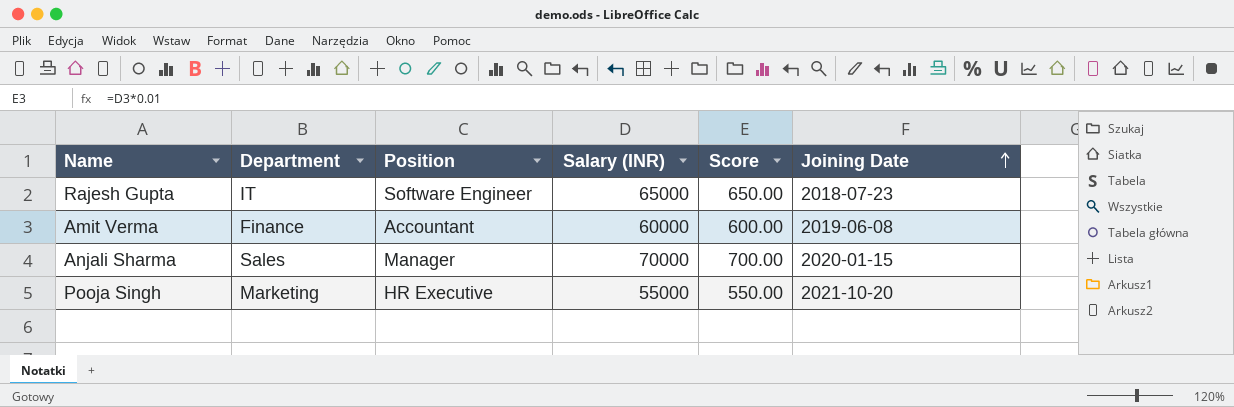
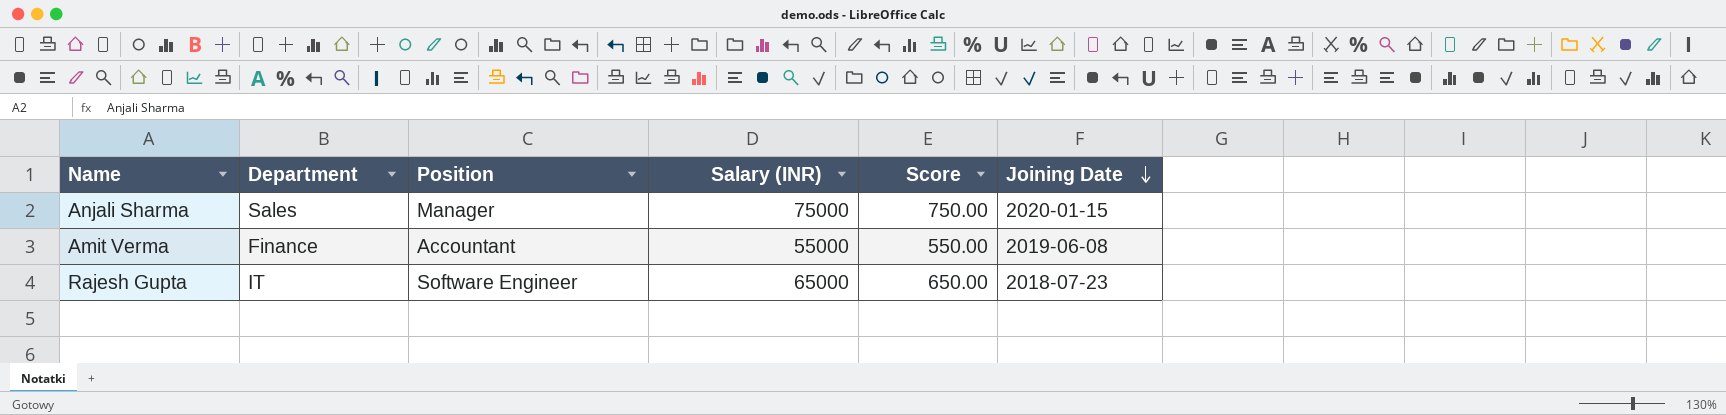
row order: Joining Date ascending -> Joining Date descending
row Pooja Singh: Marketing | HR Executive | 55000 | 550.00 | 2021-10-20 -> none
Anjali Sharma | Salary (INR): 70000 -> 75000
Anjali Sharma | Score: 700.00 -> 750.00
Amit Verma | Salary (INR): 60000 -> 55000
Amit Verma | Score: 600.00 -> 550.00

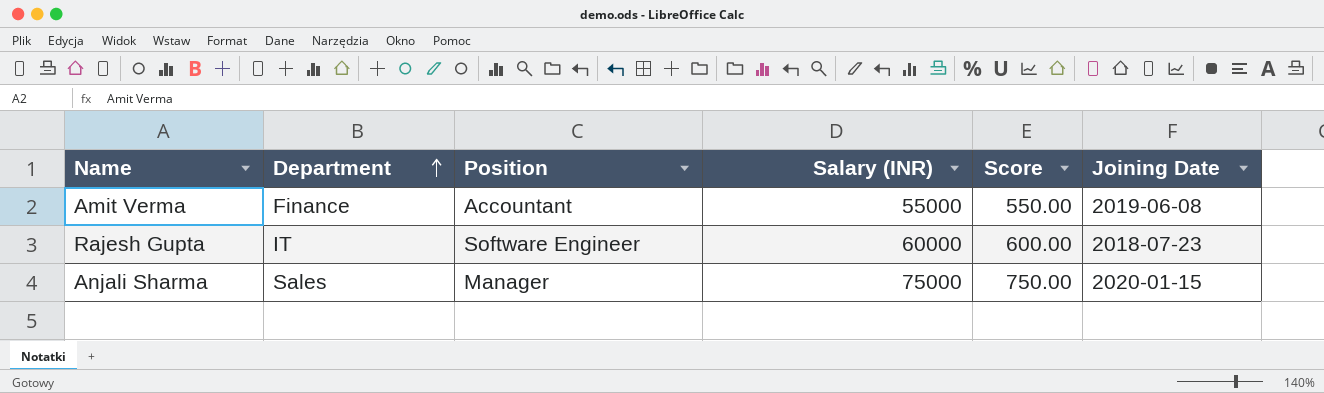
row order: Joining Date descending -> Department ascending
Rajesh Gupta | Salary (INR): 65000 -> 60000
Rajesh Gupta | Score: 650.00 -> 600.00

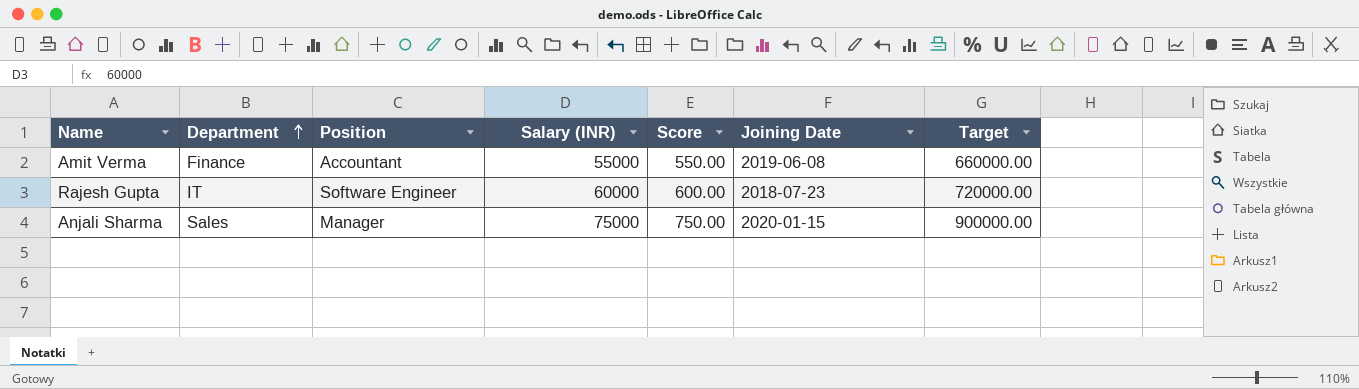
column Target | formula: none -> [Salary (INR)] * 12

